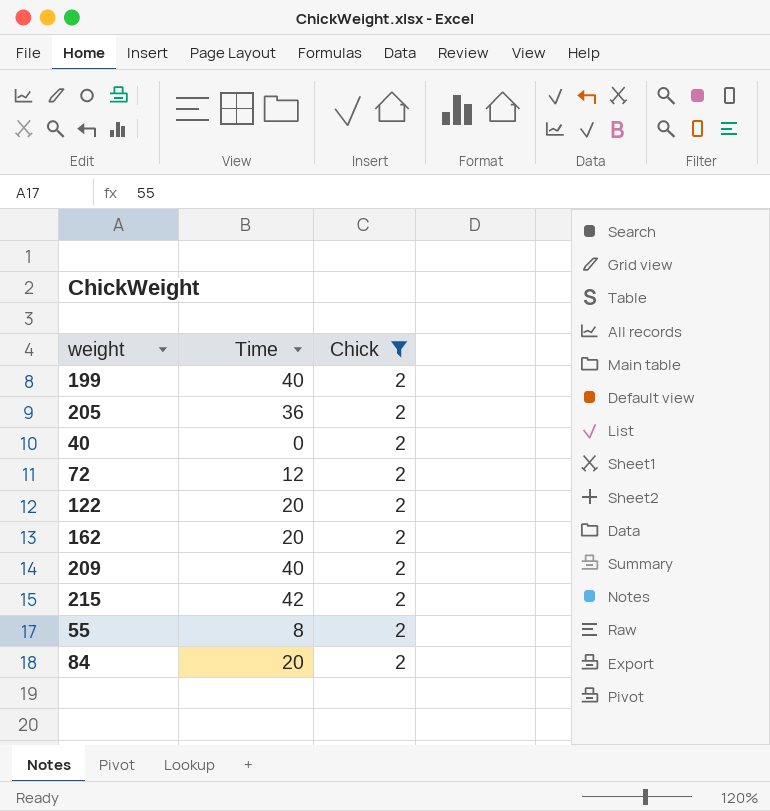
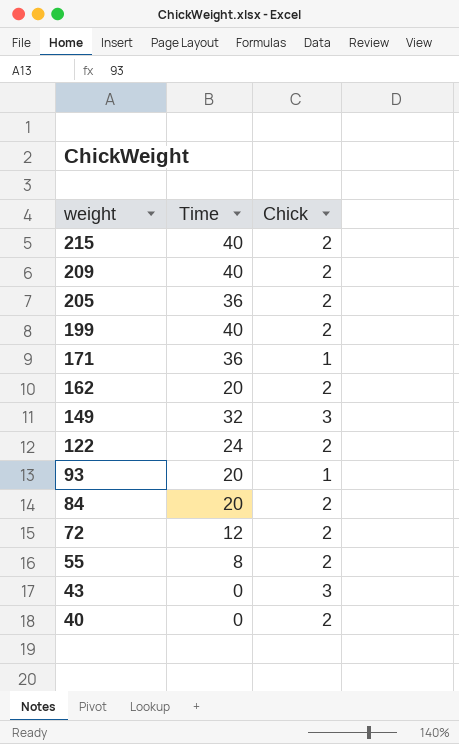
filter: Chick = 2 -> none
row order: none -> weight descending
215 | Time: 42 -> 40
122 | Time: 20 -> 24

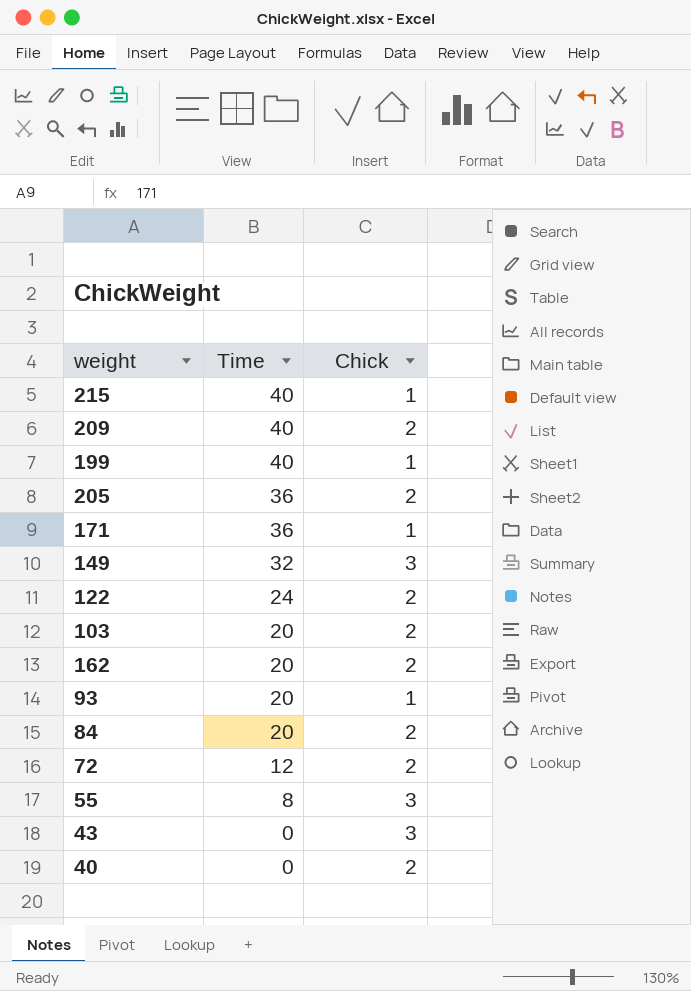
row order: weight descending -> Time descending
215 | Chick: 2 -> 1
199 | Chick: 2 -> 1
row 103: none -> 20 | 2
55 | Chick: 2 -> 3

